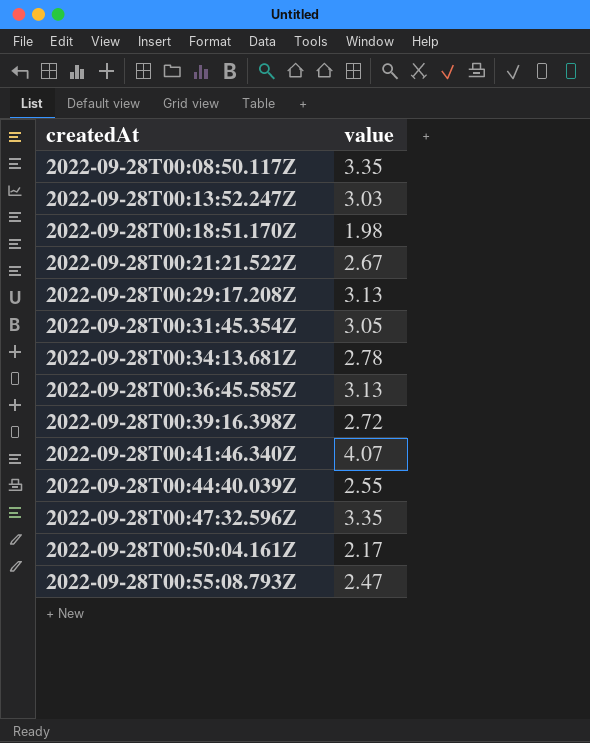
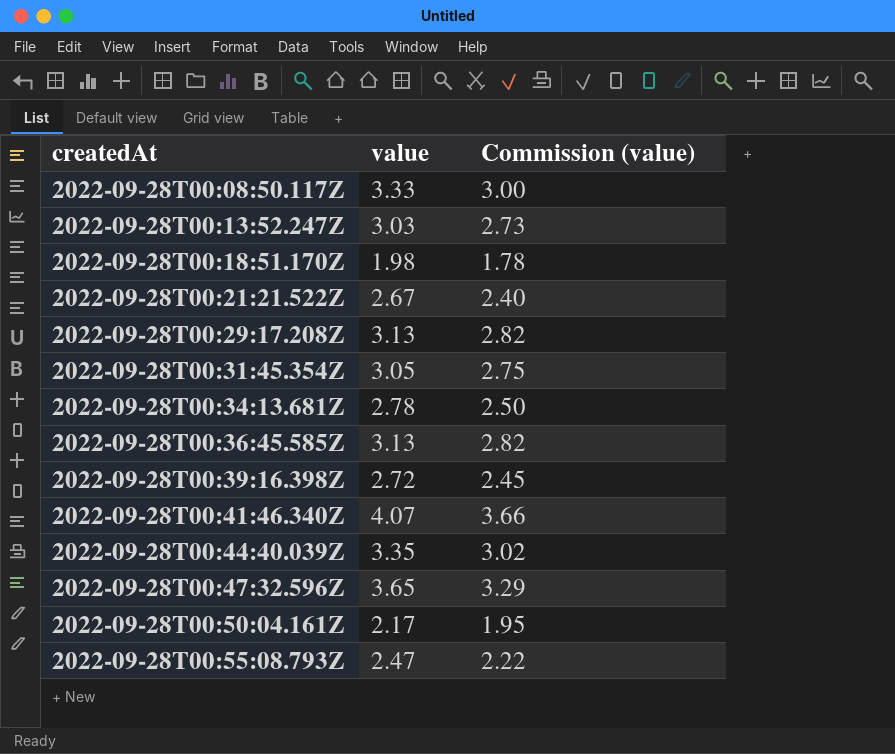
column Commission (value) | formula: none -> [value] * 0.9
2022-09-28T00:08:50.117Z | value: 3.35 -> 3.33
2022-09-28T00:44:40.039Z | value: 2.55 -> 3.35
2022-09-28T00:47:32.596Z | value: 3.35 -> 3.65

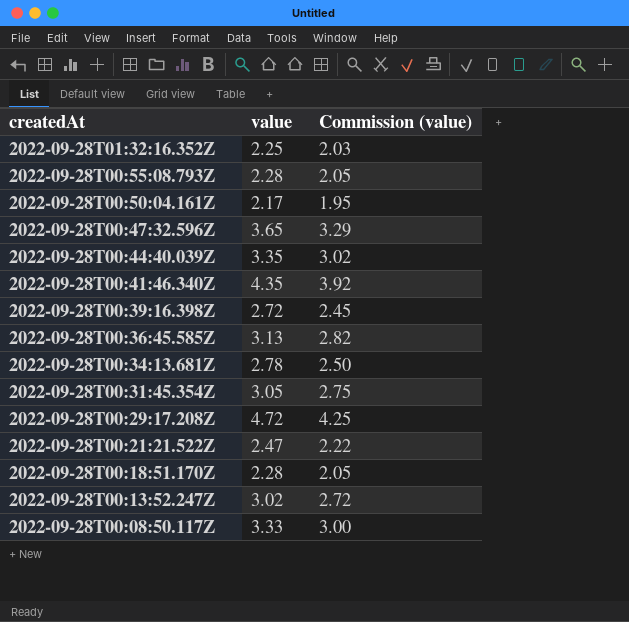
row order: createdAt ascending -> createdAt descending
row 2022-09-28T01:32:16.352Z: none -> 2.25 | 2.03
2022-09-28T00:55:08.793Z | value: 2.47 -> 2.28
2022-09-28T00:55:08.793Z | Commission (value): 2.22 -> 2.05
2022-09-28T00:41:46.340Z | value: 4.07 -> 4.35
2022-09-28T00:41:46.340Z | Commission (value): 3.66 -> 3.92
2022-09-28T00:29:17.208Z | value: 3.13 -> 4.72
2022-09-28T00:29:17.208Z | Commission (value): 2.82 -> 4.25
2022-09-28T00:21:21.522Z | value: 2.67 -> 2.47
2022-09-28T00:21:21.522Z | Commission (value): 2.40 -> 2.22
2022-09-28T00:18:51.170Z | value: 1.98 -> 2.28
2022-09-28T00:18:51.170Z | Commission (value): 1.78 -> 2.05
2022-09-28T00:13:52.247Z | value: 3.03 -> 3.02
2022-09-28T00:13:52.247Z | Commission (value): 2.73 -> 2.72

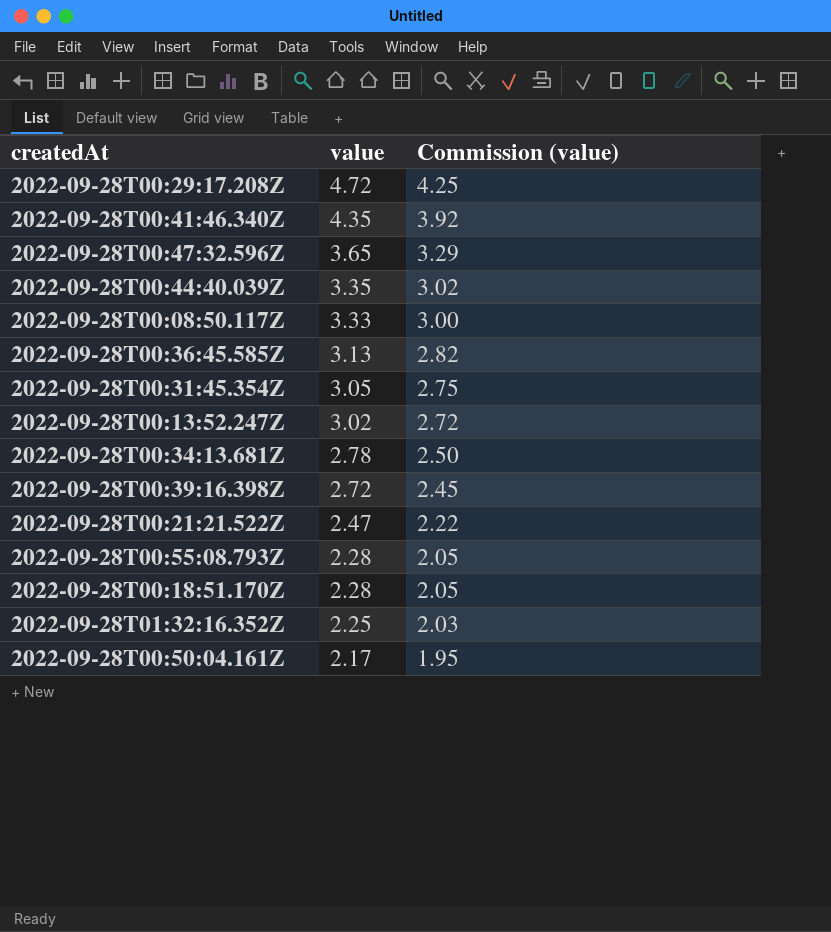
row order: createdAt descending -> value descending

